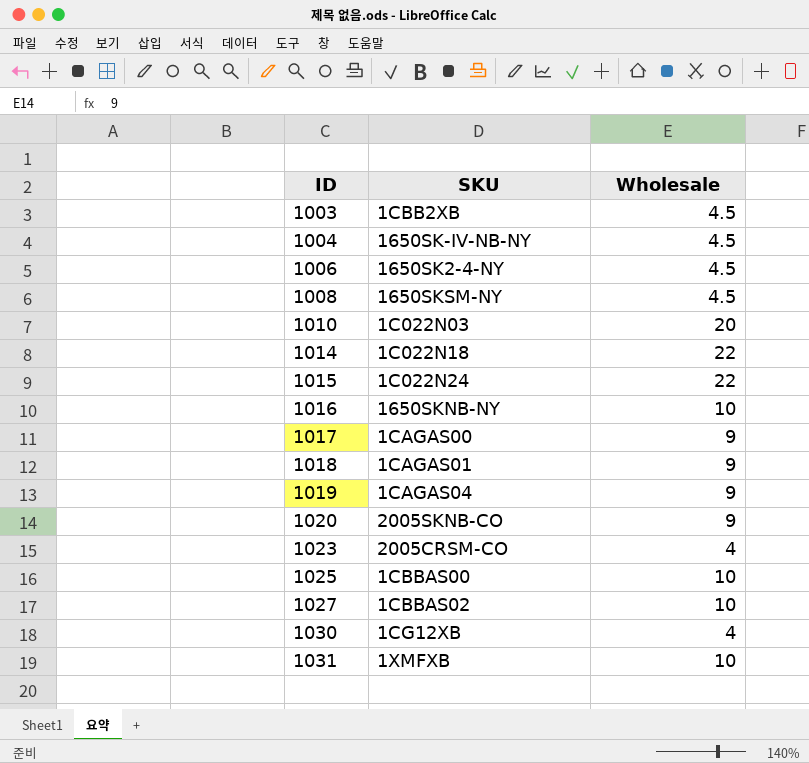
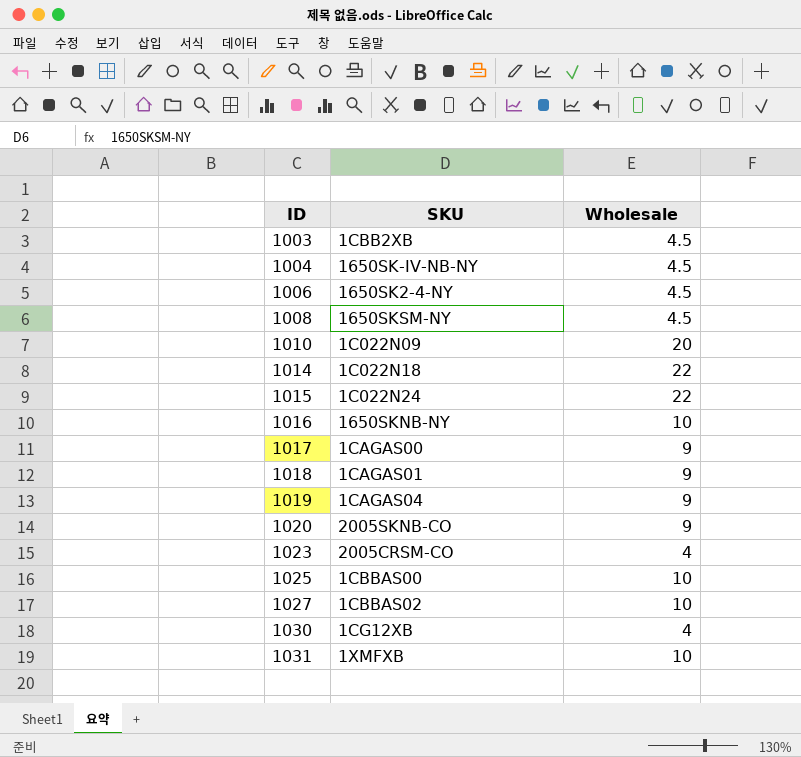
1010 | SKU: 1C022N03 -> 1C022N09

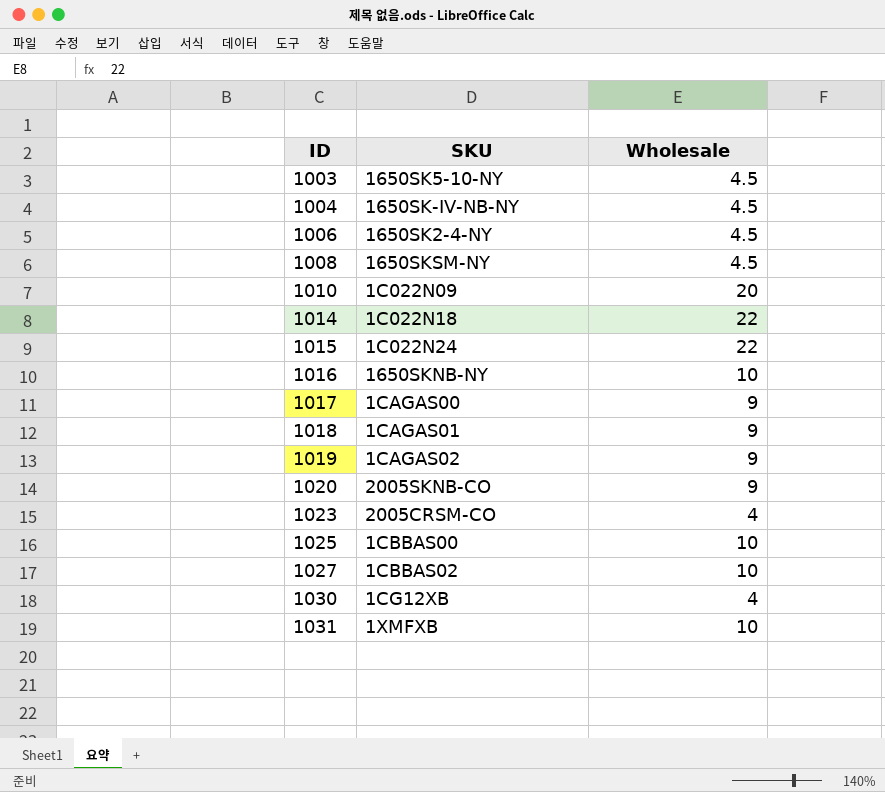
1003 | SKU: 1CBB2XB -> 1650SK5-10-NY
1019 | SKU: 1CAGAS04 -> 1CAGAS02

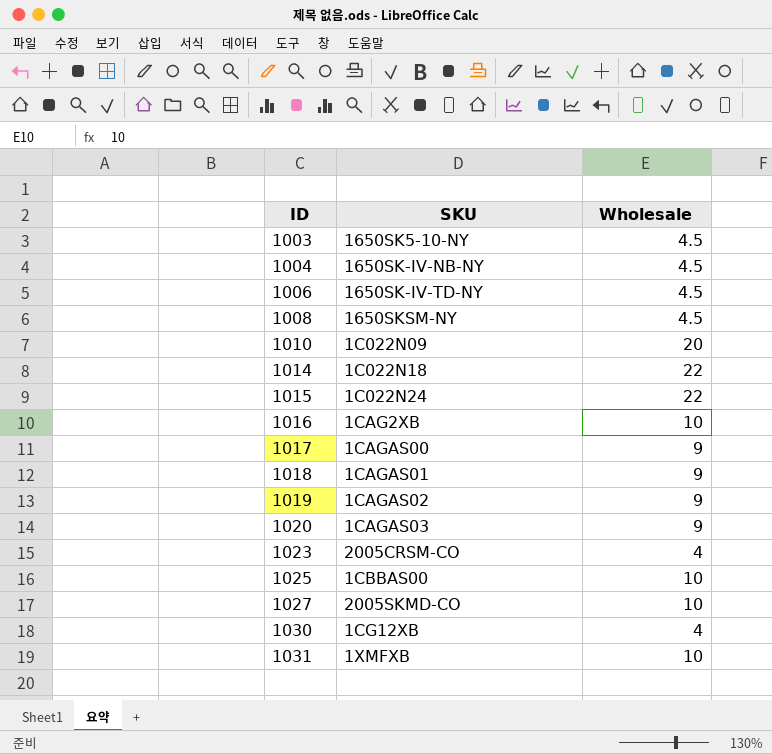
1006 | SKU: 1650SK2-4-NY -> 1650SK-IV-TD-NY
1016 | SKU: 1650SKNB-NY -> 1CAG2XB
1020 | SKU: 2005SKNB-CO -> 1CAGAS03
1027 | SKU: 1CBBAS02 -> 2005SKMD-CO

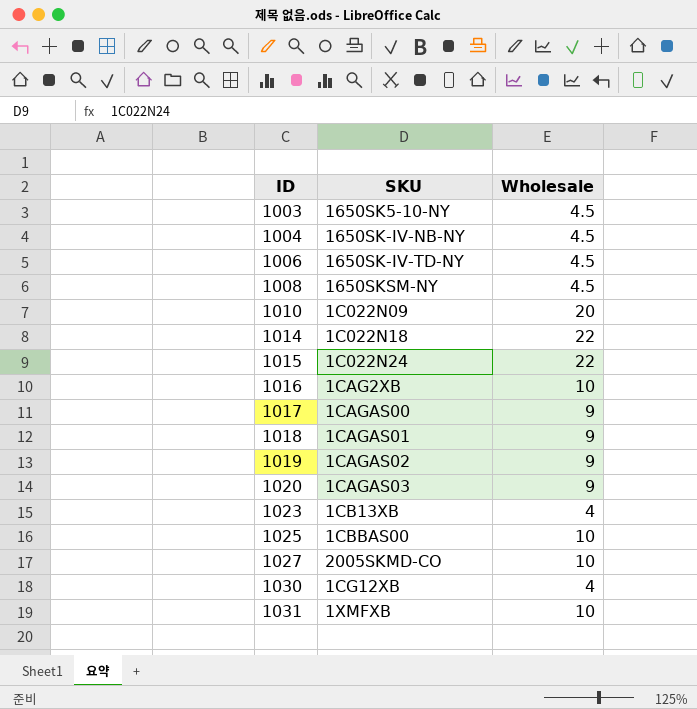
1023 | SKU: 2005CRSM-CO -> 1CB13XB

